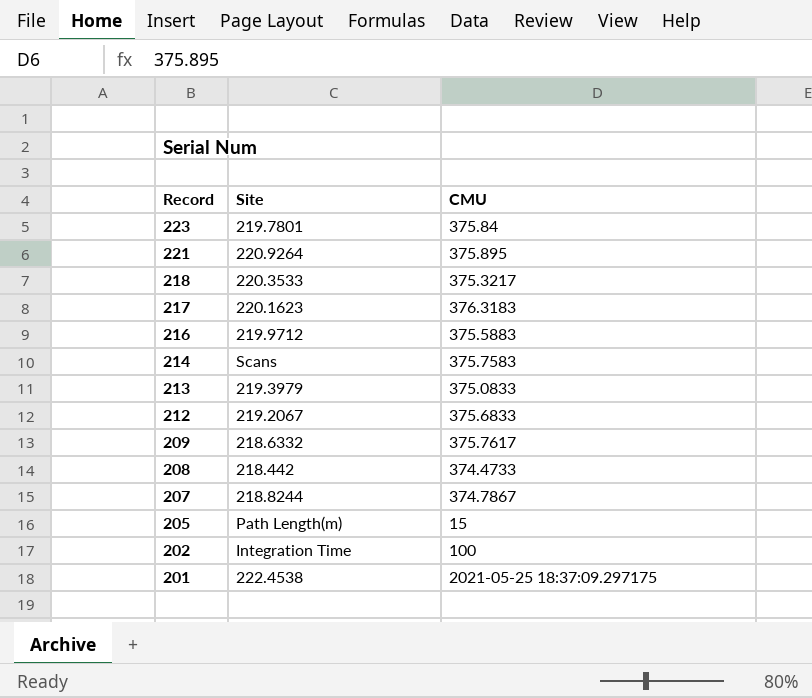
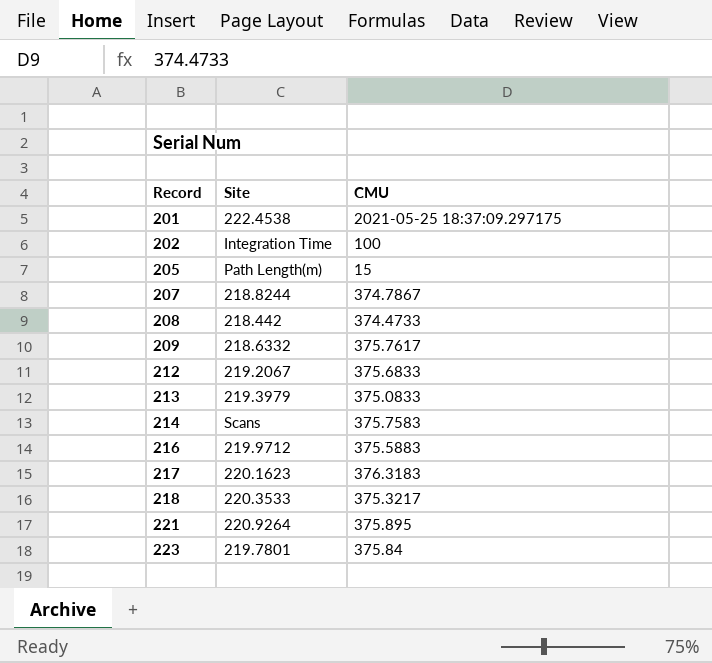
row order: Record descending -> Record ascending

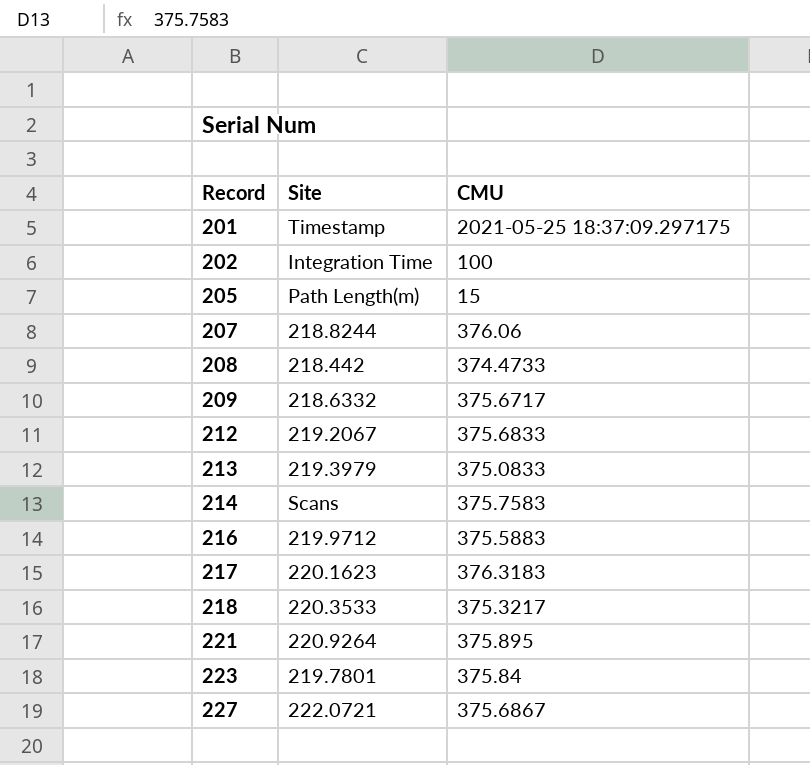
201 | Site: 222.4538 -> Timestamp
207 | CMU: 374.7867 -> 376.06
209 | CMU: 375.7617 -> 375.6717
row 227: none -> 222.0721 | 375.6867

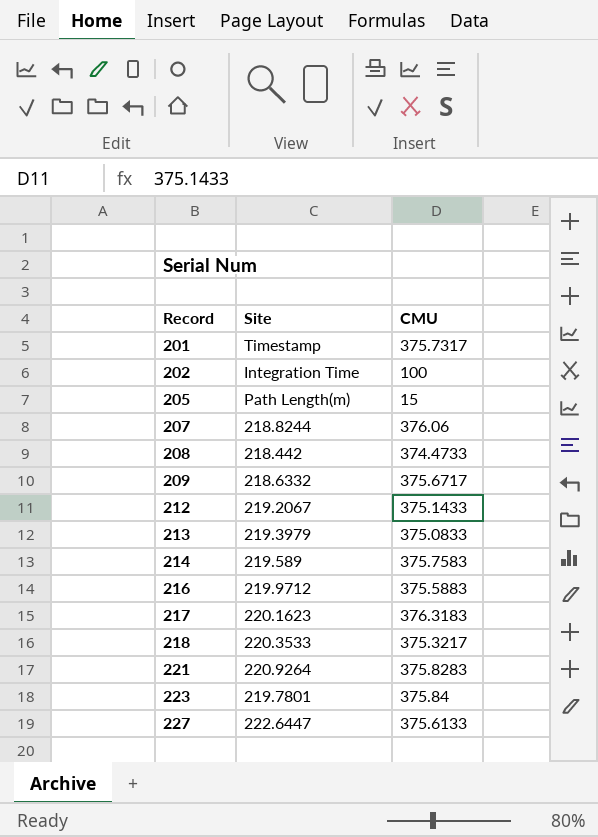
201 | CMU: 2021-05-25 18:37:09.297175 -> 375.7317
212 | CMU: 375.6833 -> 375.1433
214 | Site: Scans -> 219.589
221 | CMU: 375.895 -> 375.8283
227 | Site: 222.0721 -> 222.6447
227 | CMU: 375.6867 -> 375.6133

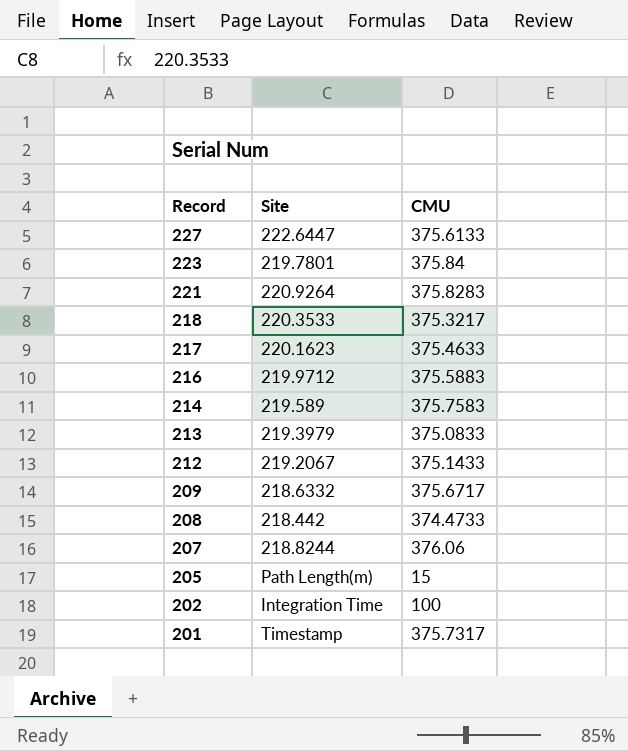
row order: Record ascending -> Record descending
217 | CMU: 376.3183 -> 375.4633

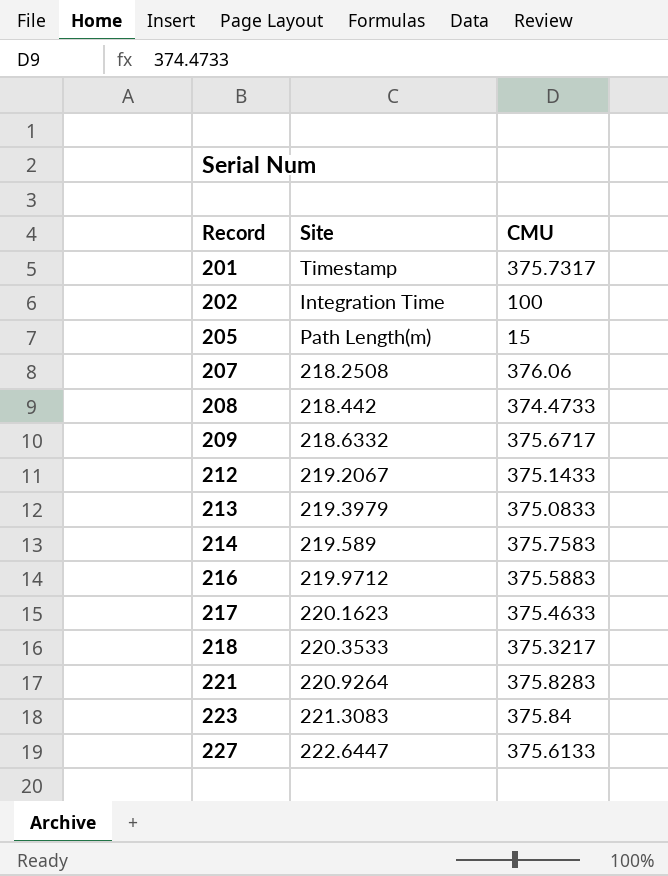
row order: Record descending -> Record ascending
207 | Site: 218.8244 -> 218.2508
223 | Site: 219.7801 -> 221.3083

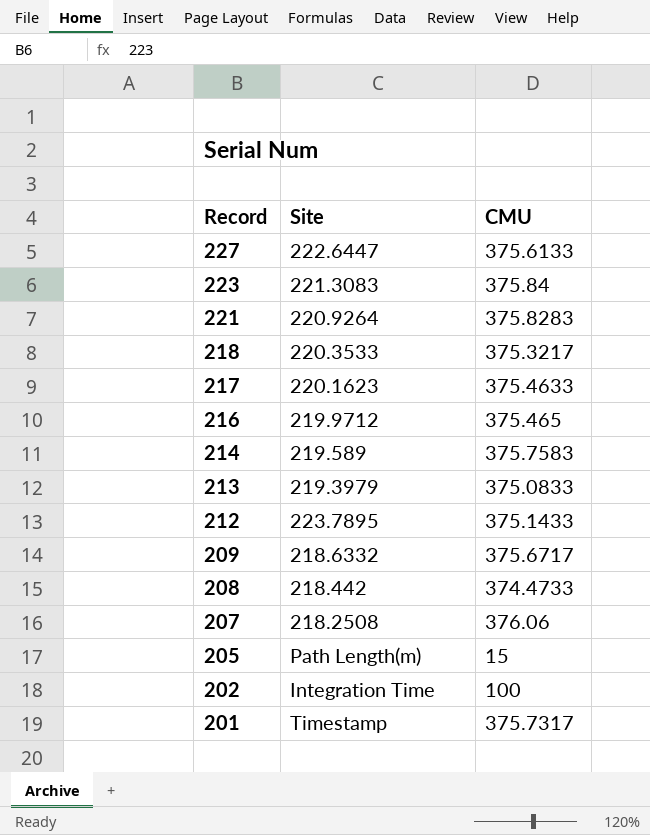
row order: Record ascending -> Record descending
216 | CMU: 375.5883 -> 375.465
212 | Site: 219.2067 -> 223.7895

